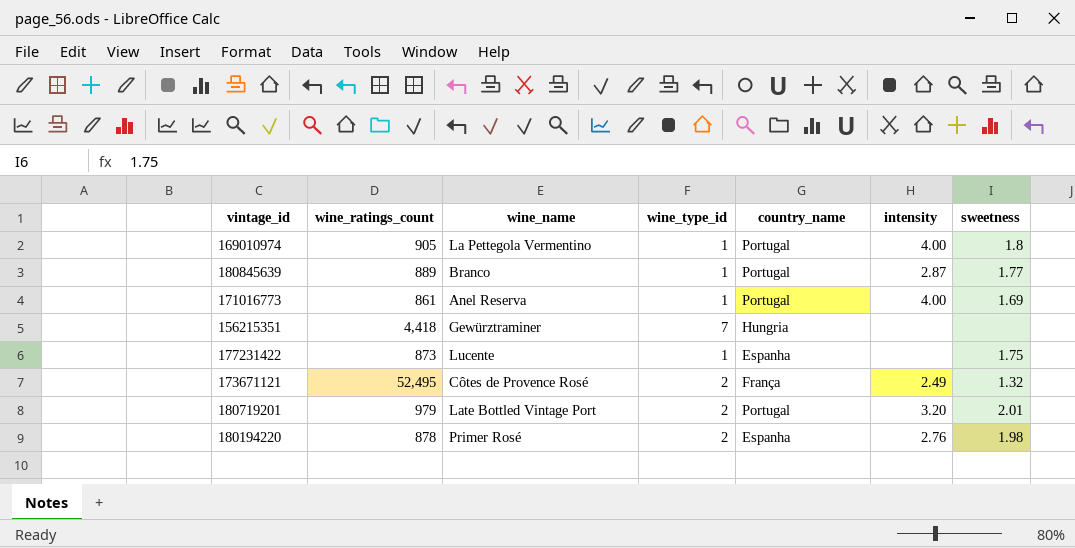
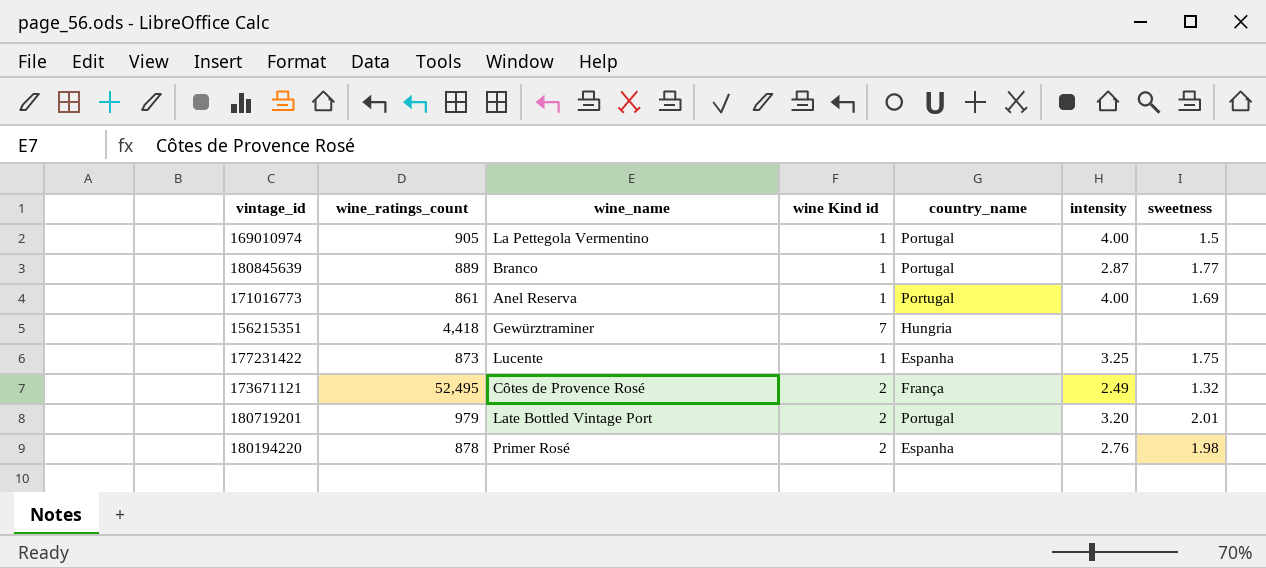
column name: wine_type_id -> wine Kind id
169010974 | sweetness: 1.8 -> 1.5
177231422 | intensity: none -> 3.25

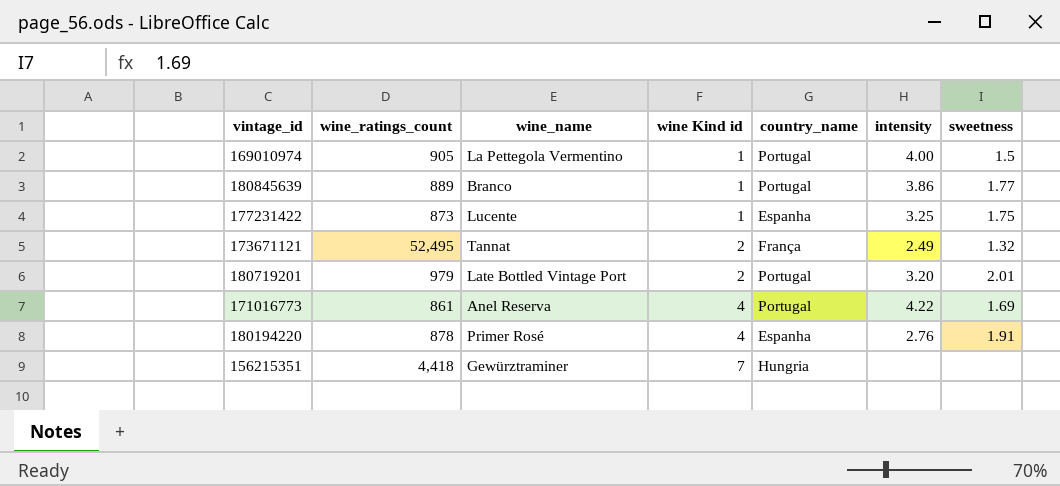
row order: none -> wine Kind id ascending
180845639 | intensity: 2.87 -> 3.86
173671121 | wine_name: Côtes de Provence Rosé -> Tannat
171016773 | wine Kind id: 1 -> 4
171016773 | intensity: 4.00 -> 4.22
180194220 | wine Kind id: 2 -> 4
180194220 | sweetness: 1.98 -> 1.91

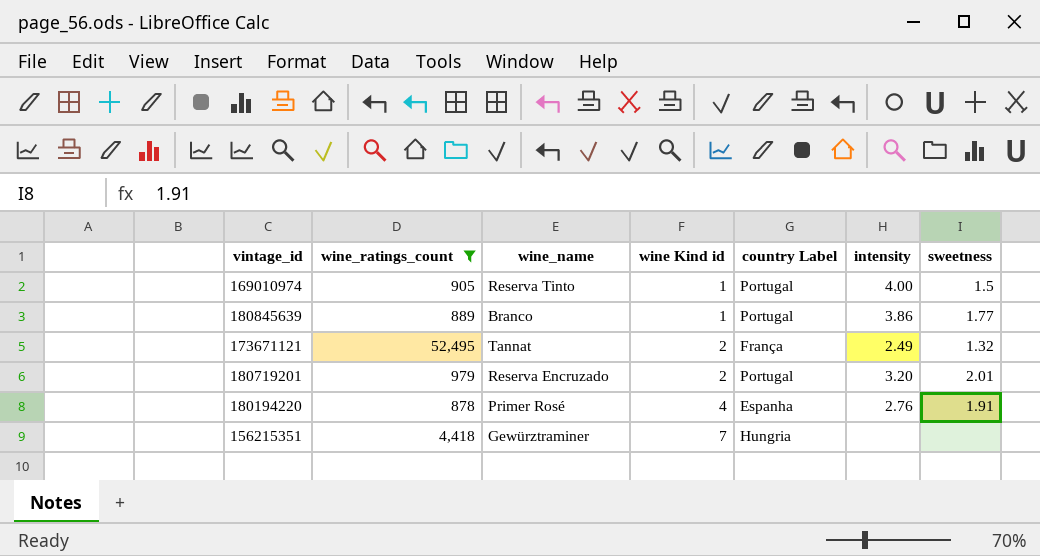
filter: none -> wine_ratings_count >= 878
column name: country_name -> country Label
169010974 | wine_name: La Pettegola Vermentino -> Reserva Tinto
180719201 | wine_name: Late Bottled Vintage Port -> Reserva Encruzado

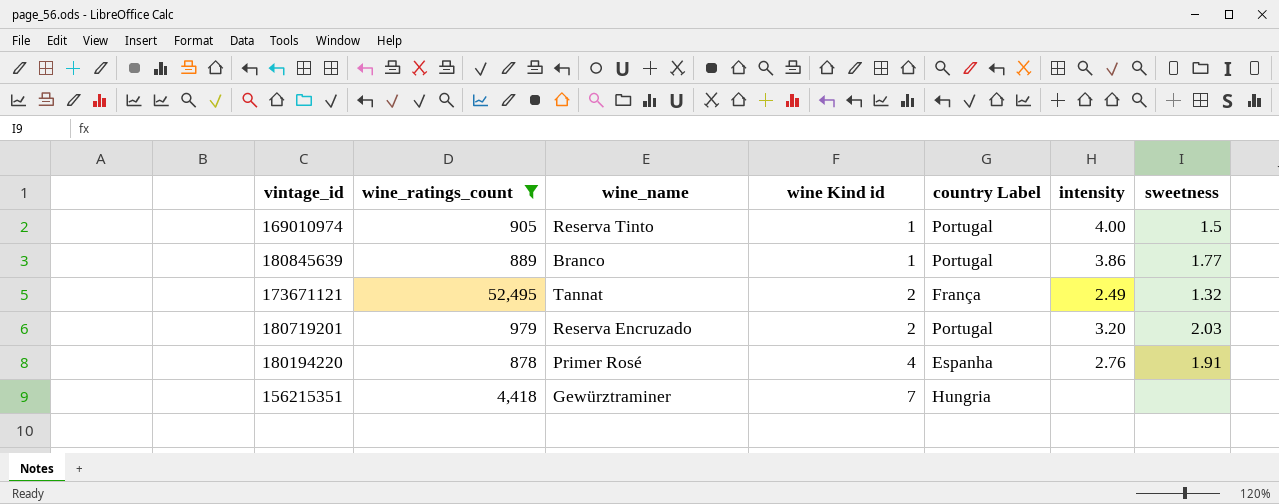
180719201 | sweetness: 2.01 -> 2.03

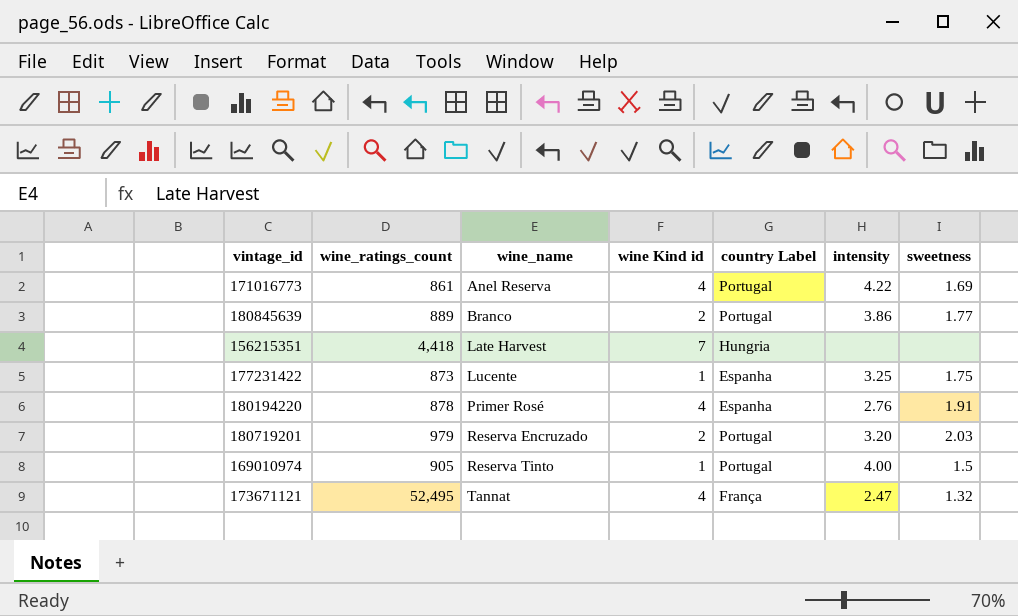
filter: wine_ratings_count >= 878 -> none
row order: wine Kind id ascending -> wine_name ascending
180845639 | wine Kind id: 1 -> 2
156215351 | wine_name: Gewürztraminer -> Late Harvest
173671121 | wine Kind id: 2 -> 4
173671121 | intensity: 2.49 -> 2.47

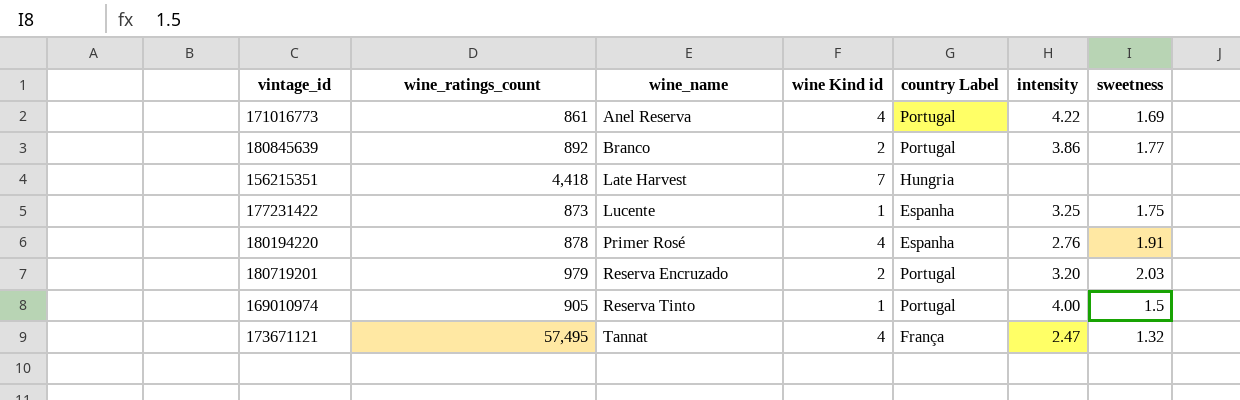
180845639 | wine_ratings_count: 889 -> 892
173671121 | wine_ratings_count: 52,495 -> 57,495

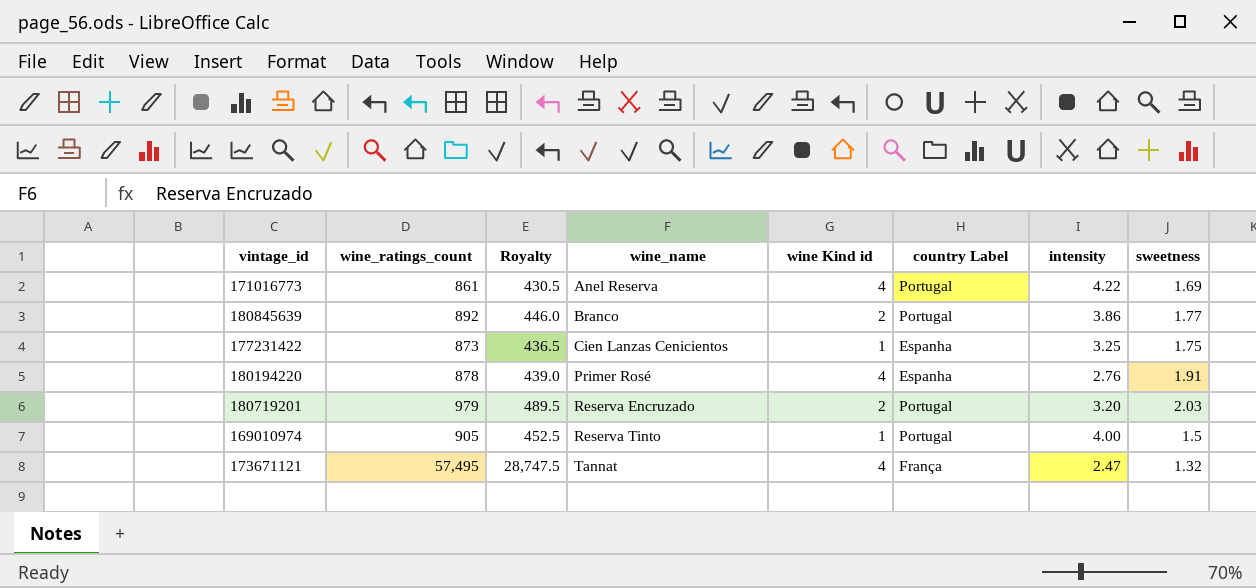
column Royalty | formula: none -> [wine_ratings_count] * 0.5
row 156215351: 4,418 | Late Harvest | 7 | Hungria | none | none -> none
177231422 | wine_name: Lucente -> Cien Lanzas Cenicientos

